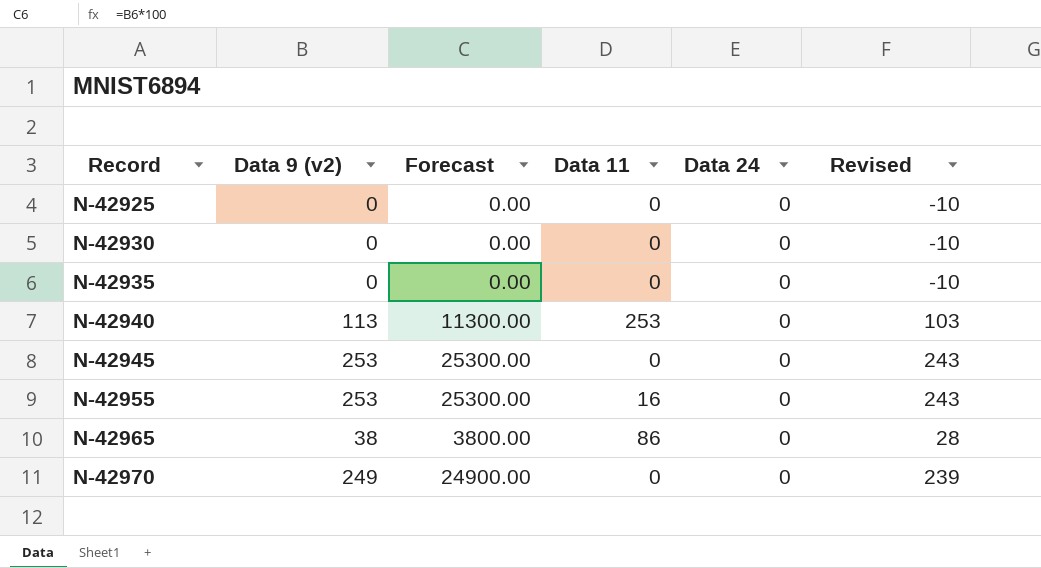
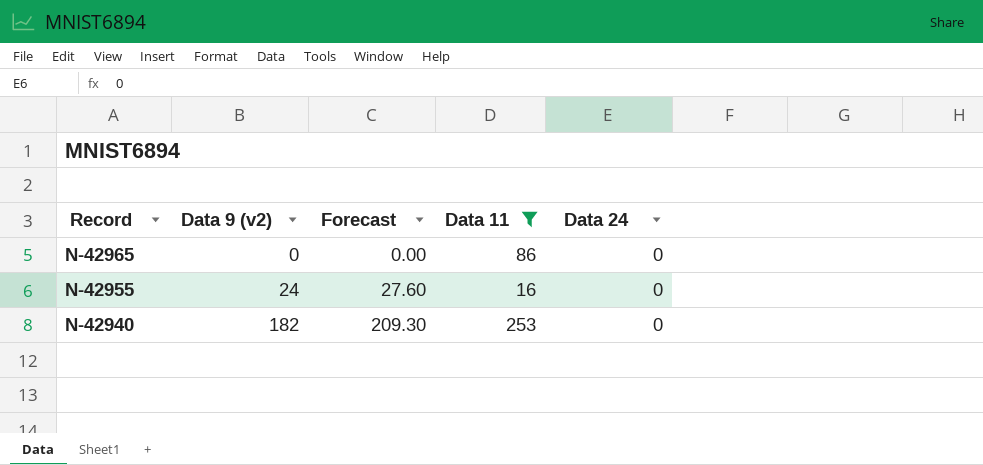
filter: none -> Data 11 != 0
row order: Record ascending -> Record descending
column Revised | formula: [Data 9 (v2)] - 10 -> none
column Forecast | formula: [Data 9 (v2)] * 100 -> [Data 9 (v2)] * 1.15
N-42965 | Data 9 (v2): 38 -> 0
N-42955 | Data 9 (v2): 253 -> 24
N-42940 | Data 9 (v2): 113 -> 182

